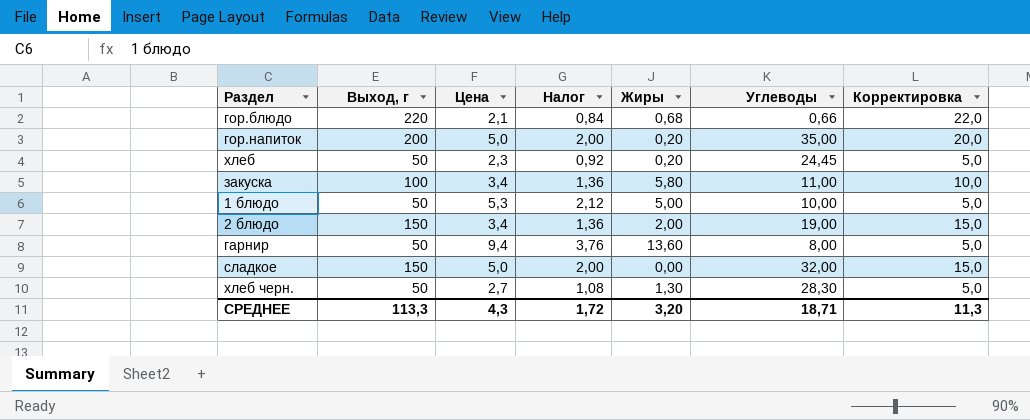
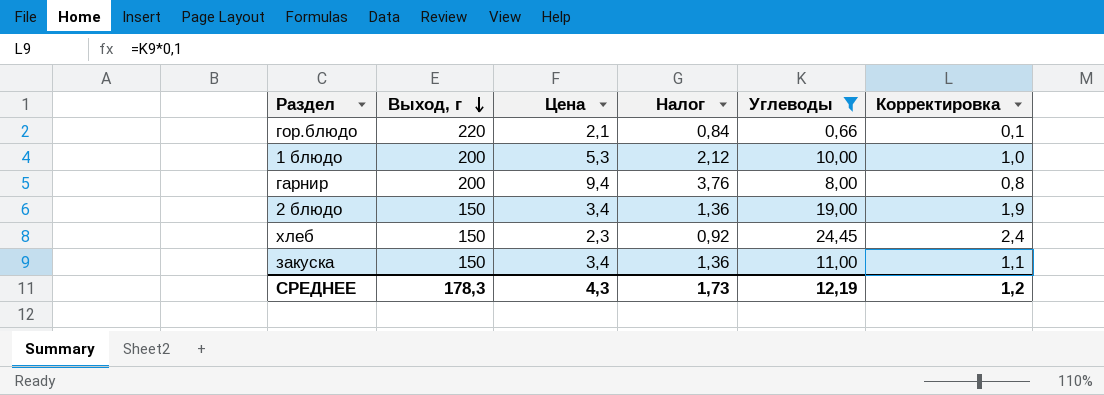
filter: none -> Углеводы <= 24,45
row order: none -> Выход, г descending
column Жиры | position: 5 -> none
column Корректировка | formula: [Выход, г] * 0,1 -> [Углеводы] * 0,1
1 блюдо | Выход, г: 50 -> 200
гарнир | Выход, г: 50 -> 200
хлеб | Выход, г: 50 -> 150
закуска | Выход, г: 100 -> 150
СРЕДНЕЕ | Выход, г: 113,3 -> 178,3
СРЕДНЕЕ | Налог: 1,72 -> 1,73
СРЕДНЕЕ | Углеводы: 18,71 -> 12,19
СРЕДНЕЕ | Корректировка: 11,3 -> 1,2

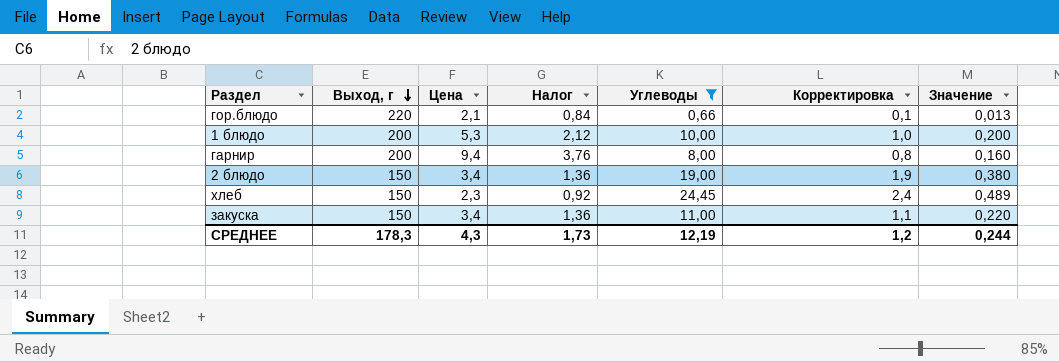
column Значение | formula: none -> [Углеводы] * 0,02

